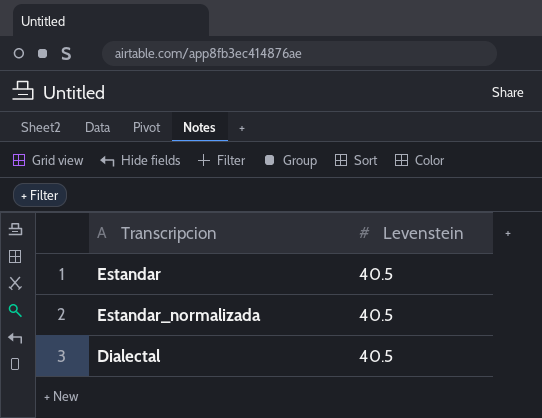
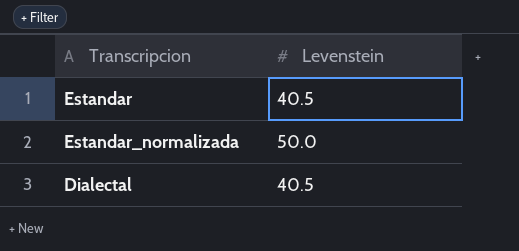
Estandar_normalizada | Levenstein: 40.5 -> 50.0

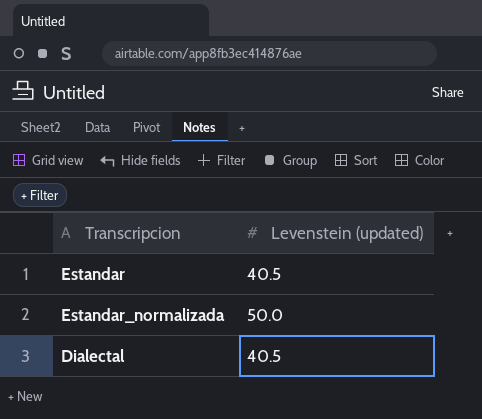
column name: Levenstein -> Levenstein (updated)

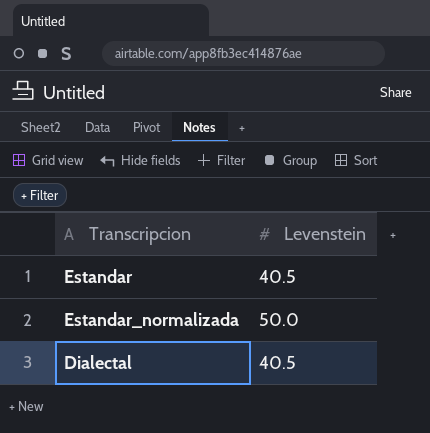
column name: Levenstein (updated) -> Levenstein

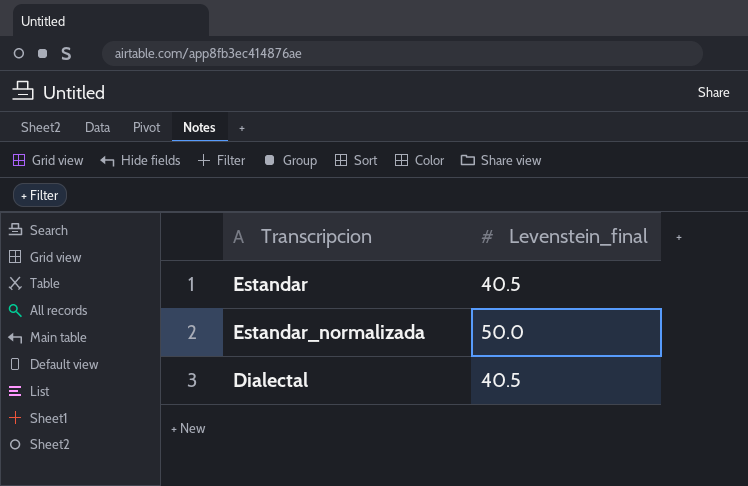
column name: Levenstein -> Levenstein_final

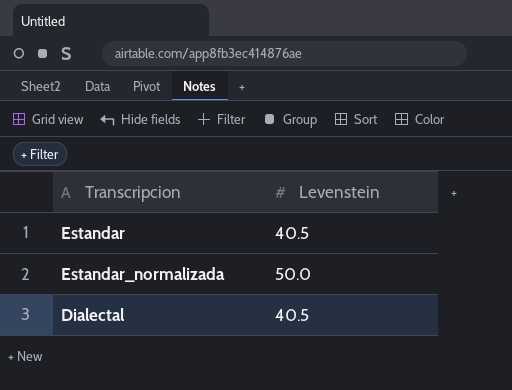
column name: Levenstein_final -> Levenstein

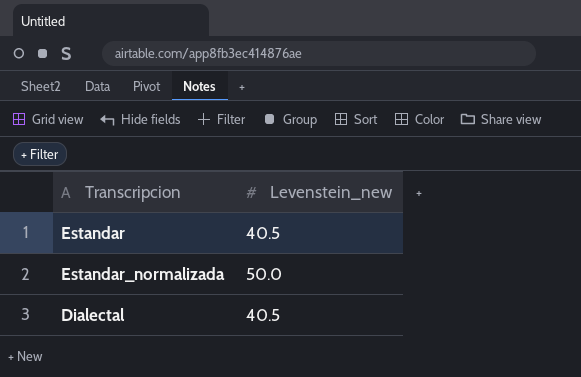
column name: Levenstein -> Levenstein_new

